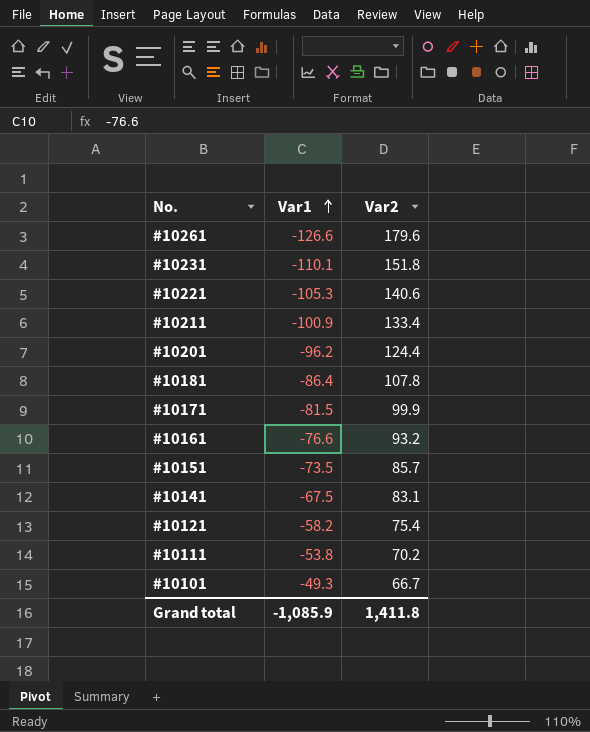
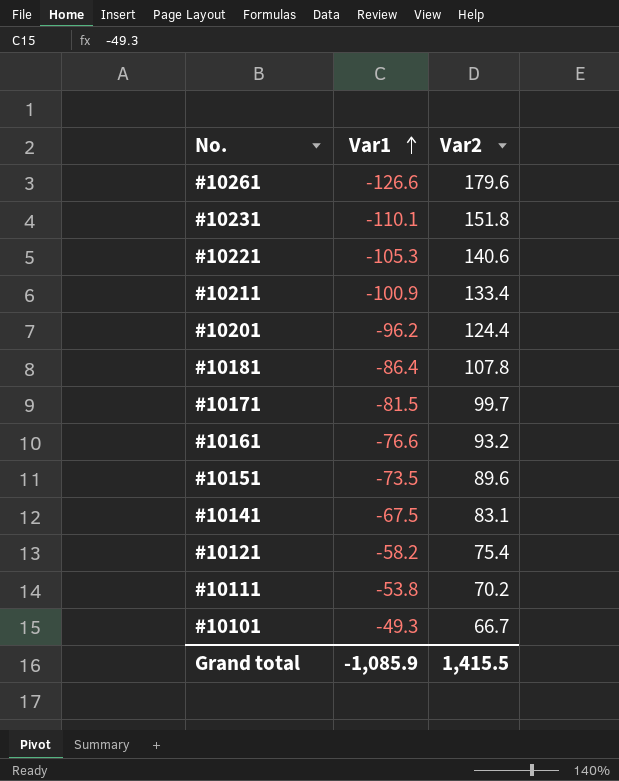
#10171 | Var2: 99.9 -> 99.7
#10151 | Var2: 85.7 -> 89.6
Grand total | Var2: 1,411.8 -> 1,415.5

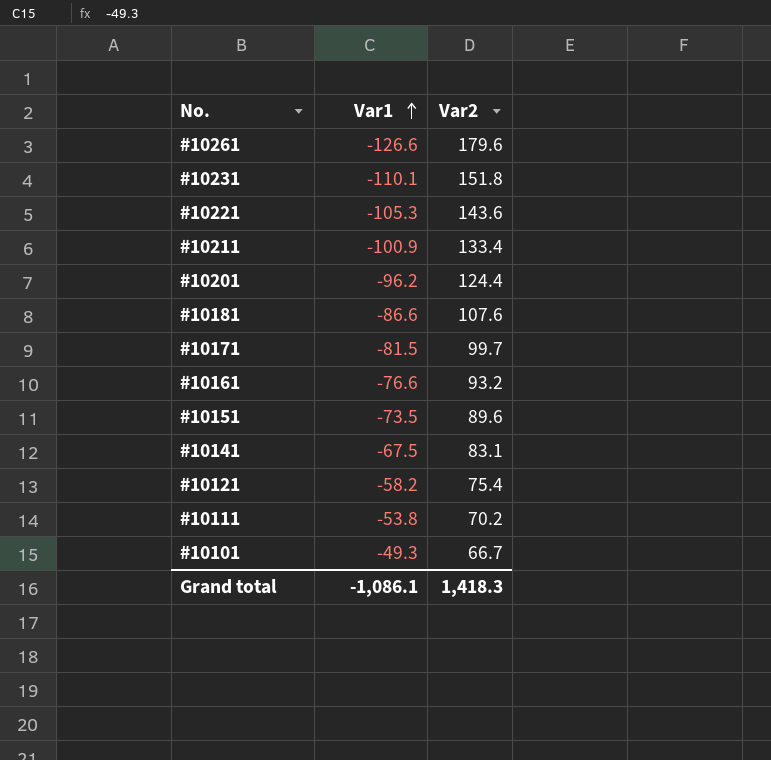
#10221 | Var2: 140.6 -> 143.6
#10181 | Var1: -86.4 -> -86.6
#10181 | Var2: 107.8 -> 107.6
Grand total | Var1: -1,085.9 -> -1,086.1
Grand total | Var2: 1,415.5 -> 1,418.3

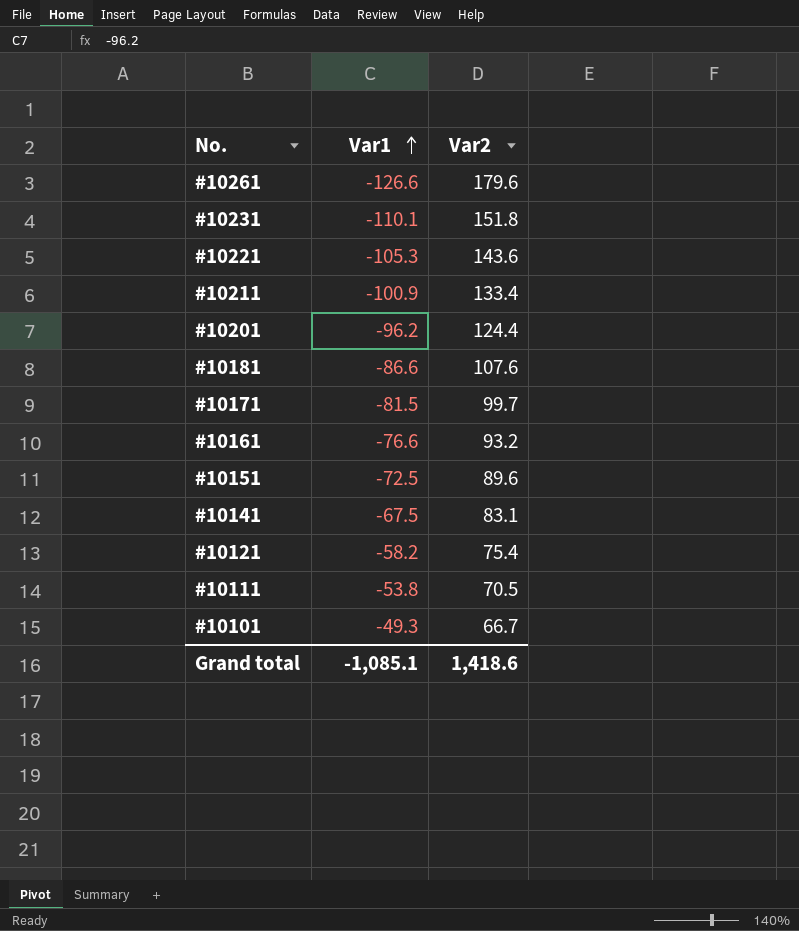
#10151 | Var1: -73.5 -> -72.5
#10111 | Var2: 70.2 -> 70.5
Grand total | Var1: -1,086.1 -> -1,085.1
Grand total | Var2: 1,418.3 -> 1,418.6

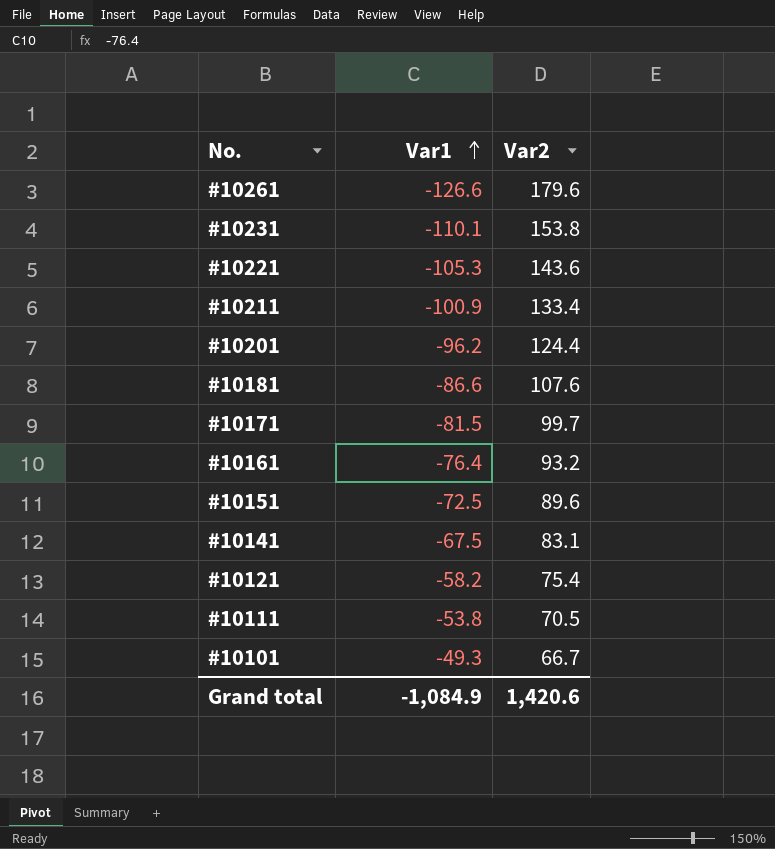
#10231 | Var2: 151.8 -> 153.8
#10161 | Var1: -76.6 -> -76.4
Grand total | Var1: -1,085.1 -> -1,084.9
Grand total | Var2: 1,418.6 -> 1,420.6

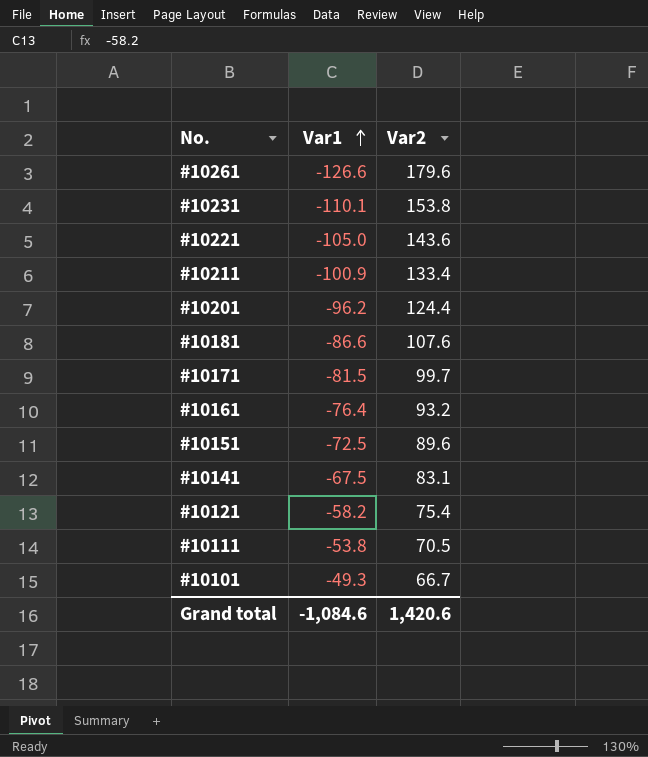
#10221 | Var1: -105.3 -> -105.0
Grand total | Var1: -1,084.9 -> -1,084.6

